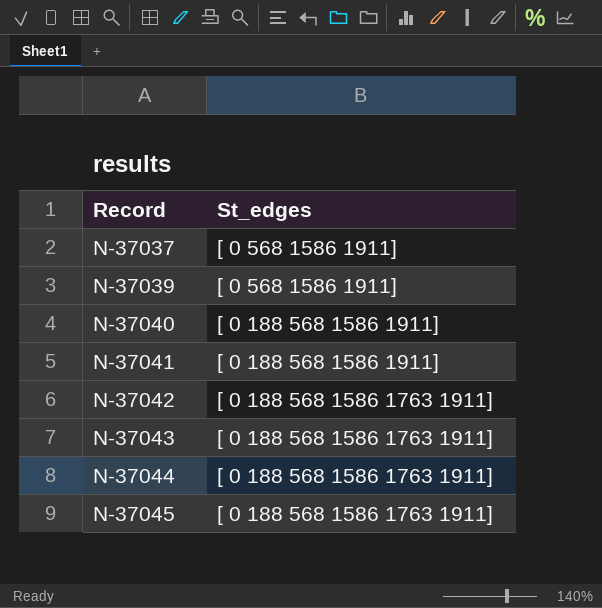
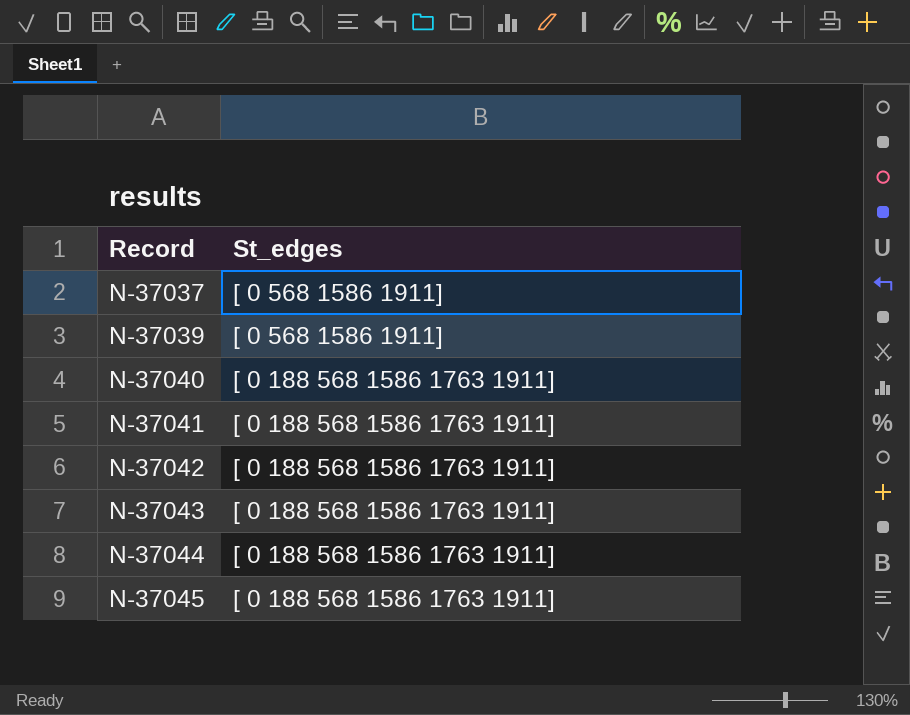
N-37040 | St_edges: [ 0 188 568 1586 1911] -> [ 0 188 568 1586 1763 1911]
N-37041 | St_edges: [ 0 188 568 1586 1911] -> [ 0 188 568 1586 1763 1911]

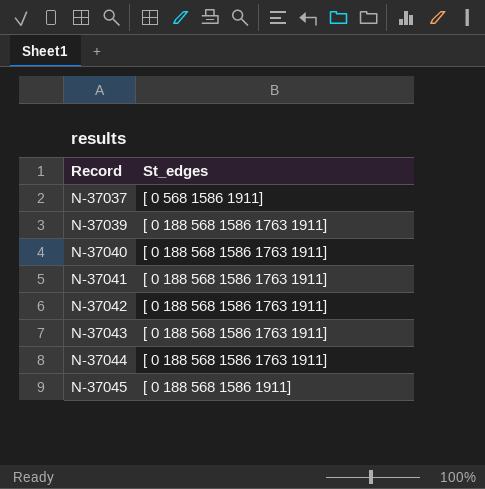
N-37039 | St_edges: [ 0 568 1586 1911] -> [ 0 188 568 1586 1763 1911]
N-37045 | St_edges: [ 0 188 568 1586 1763 1911] -> [ 0 188 568 1586 1911]

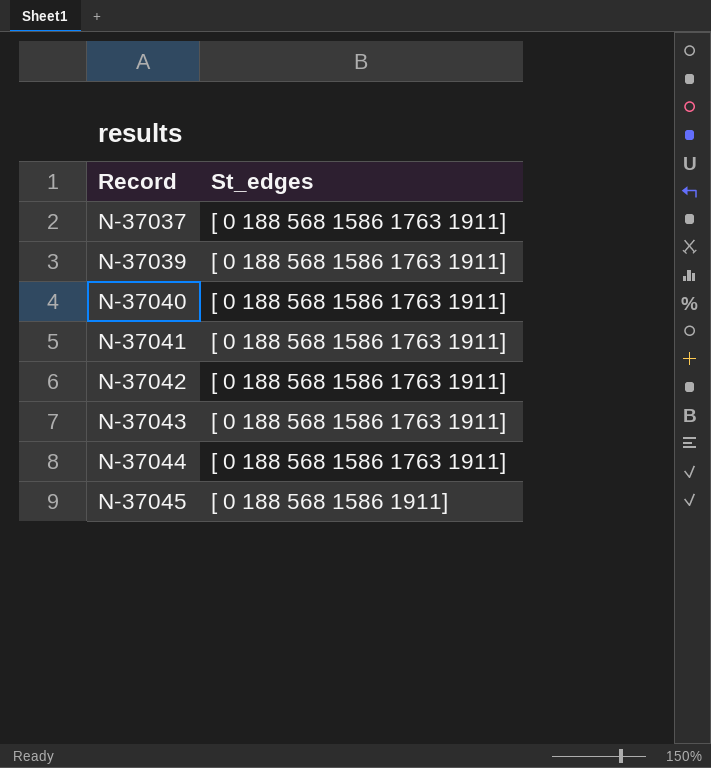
N-37037 | St_edges: [ 0 568 1586 1911] -> [ 0 188 568 1586 1763 1911]

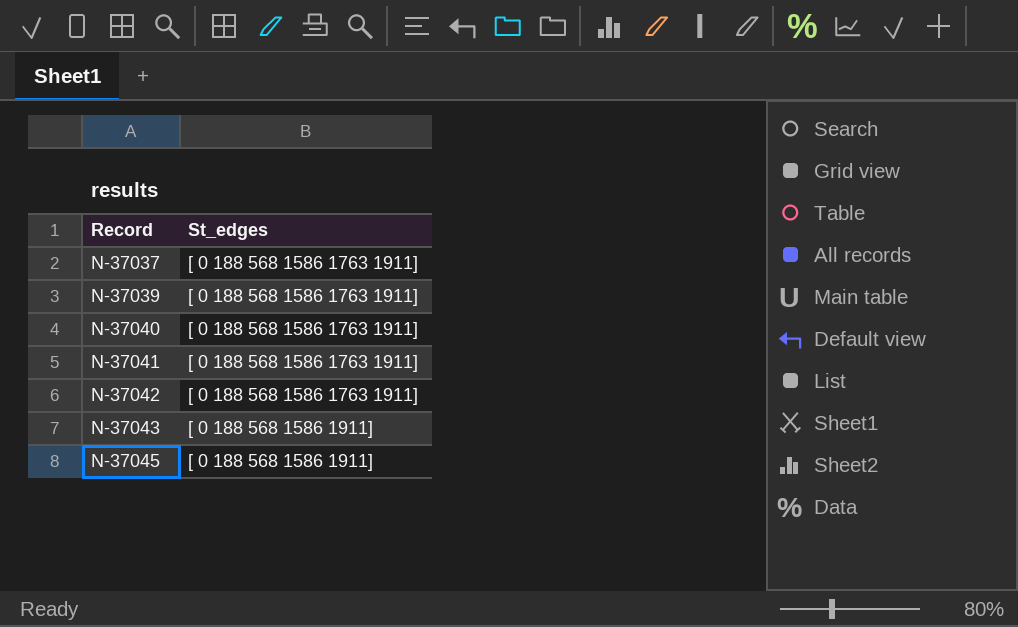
row N-37044: [ 0 188 568 1586 1763 1911] -> none
N-37043 | St_edges: [ 0 188 568 1586 1763 1911] -> [ 0 188 568 1586 1911]

